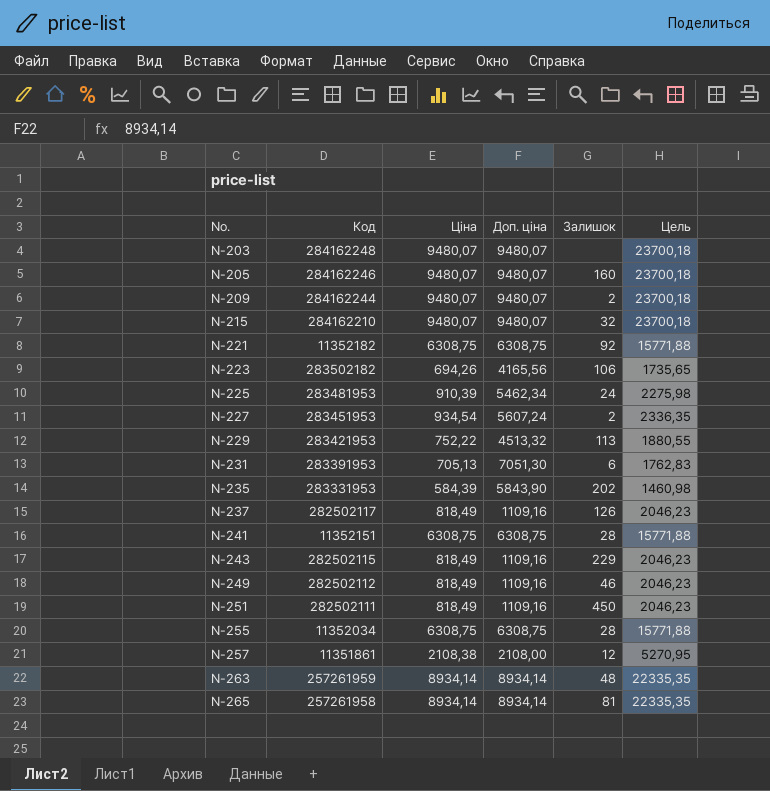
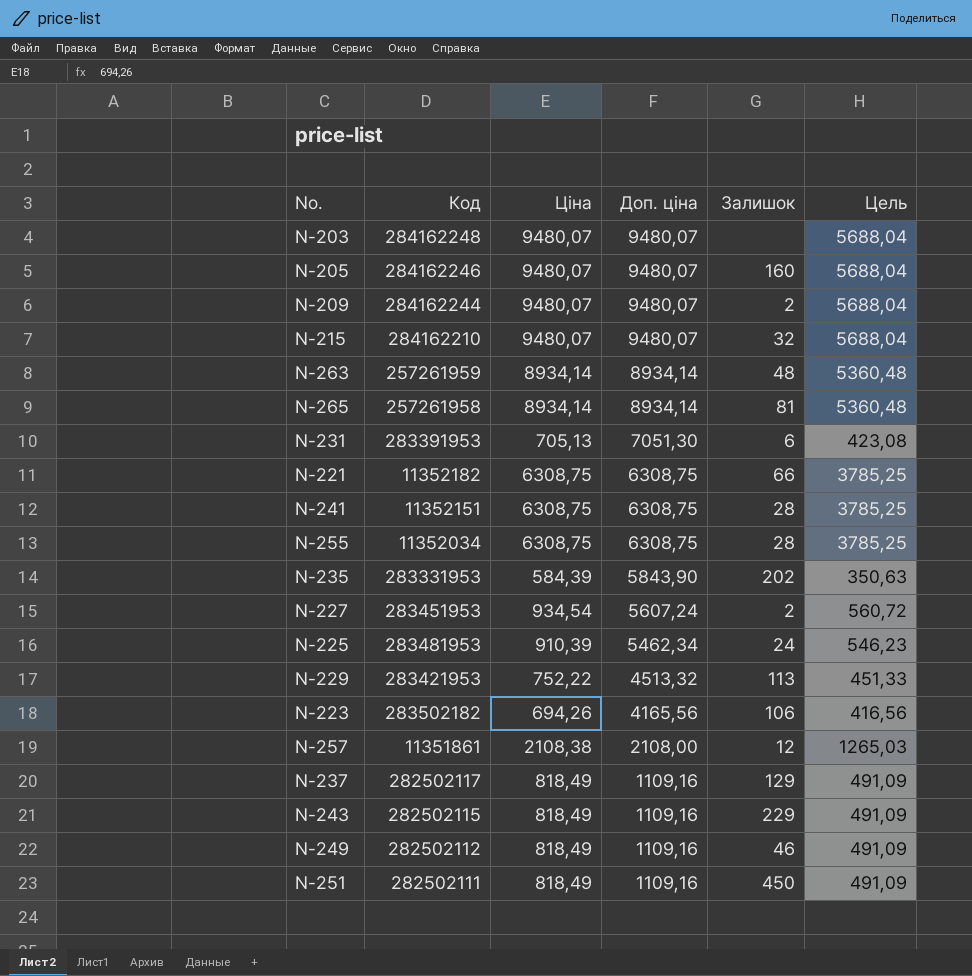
row order: No. ascending -> Доп. ціна descending
column Цель | formula: [Ціна] * 2,5 -> [Ціна] * 0,6
N-221 | Залишок: 92 -> 66
N-237 | Залишок: 126 -> 129

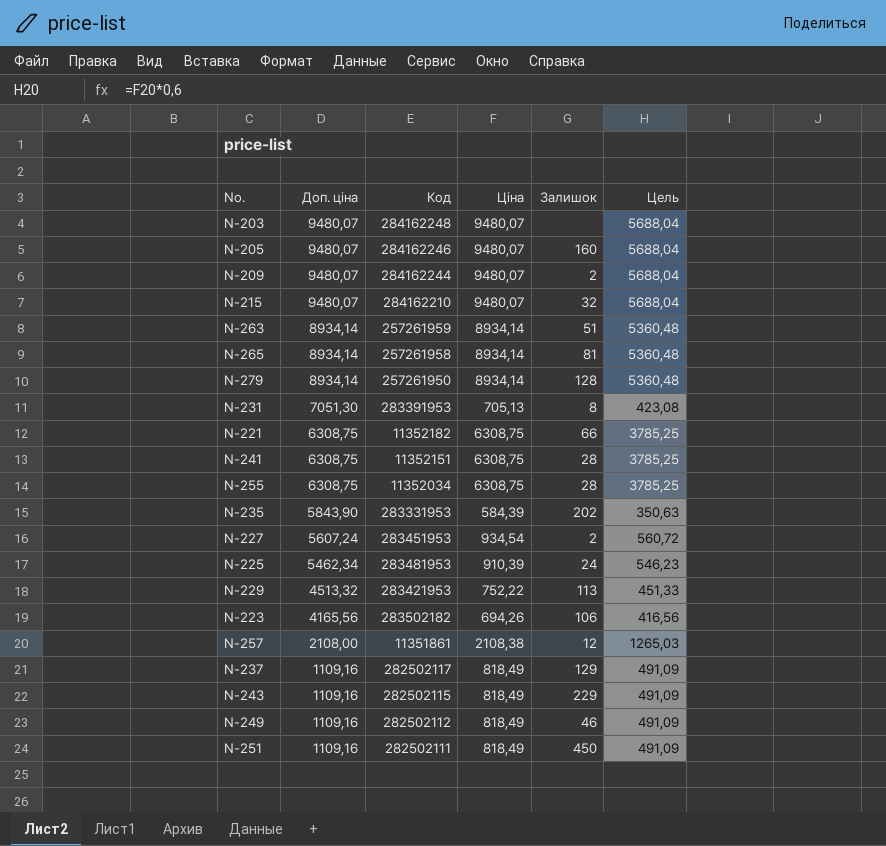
column Доп. ціна | position: 4 -> 2
N-263 | Залишок: 48 -> 51
row N-279: none -> 8934,14 | 257261950 | 8934,14 | 128 | 5360,48
N-231 | Залишок: 6 -> 8

